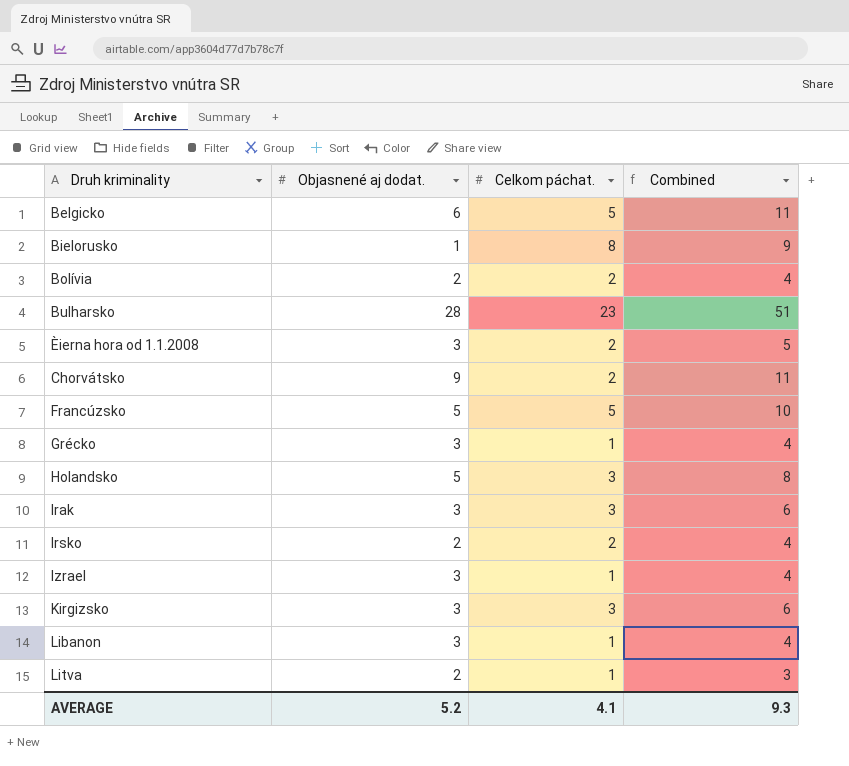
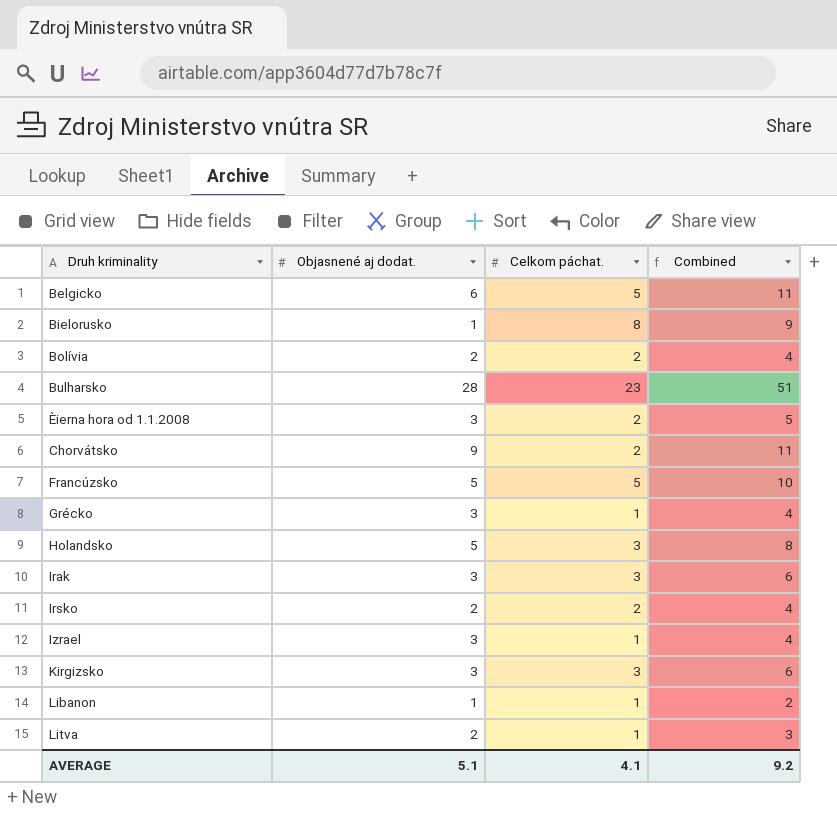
Libanon | Objasnené aj dodat.: 3 -> 1
Libanon | Combined: 4 -> 2
AVERAGE | Objasnené aj dodat.: 5.2 -> 5.1
AVERAGE | Combined: 9.3 -> 9.2

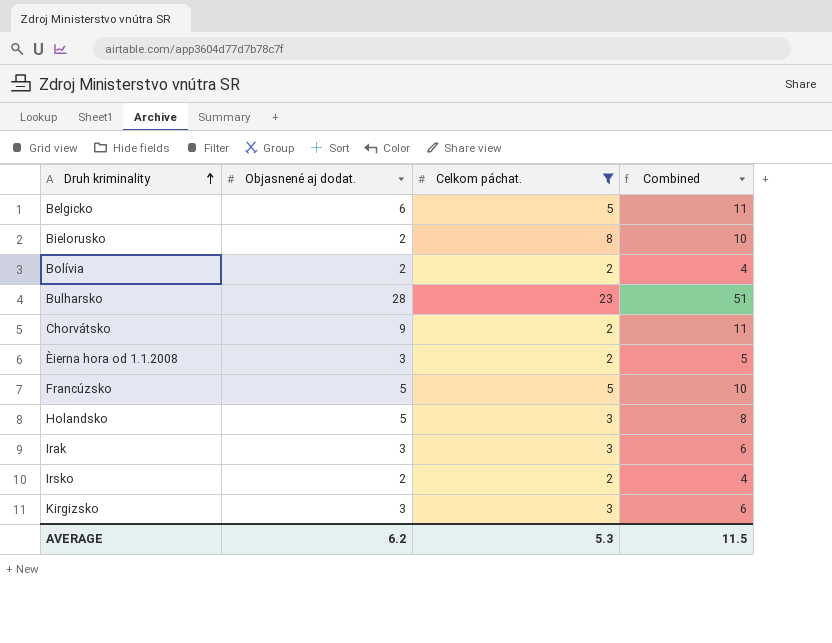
filter: none -> Celkom páchat. != 1
row order: none -> Druh kriminality ascending
Bielorusko | Objasnené aj dodat.: 1 -> 2
Bielorusko | Combined: 9 -> 10
AVERAGE | Objasnené aj dodat.: 5.1 -> 6.2
AVERAGE | Celkom páchat.: 4.1 -> 5.3
AVERAGE | Combined: 9.2 -> 11.5

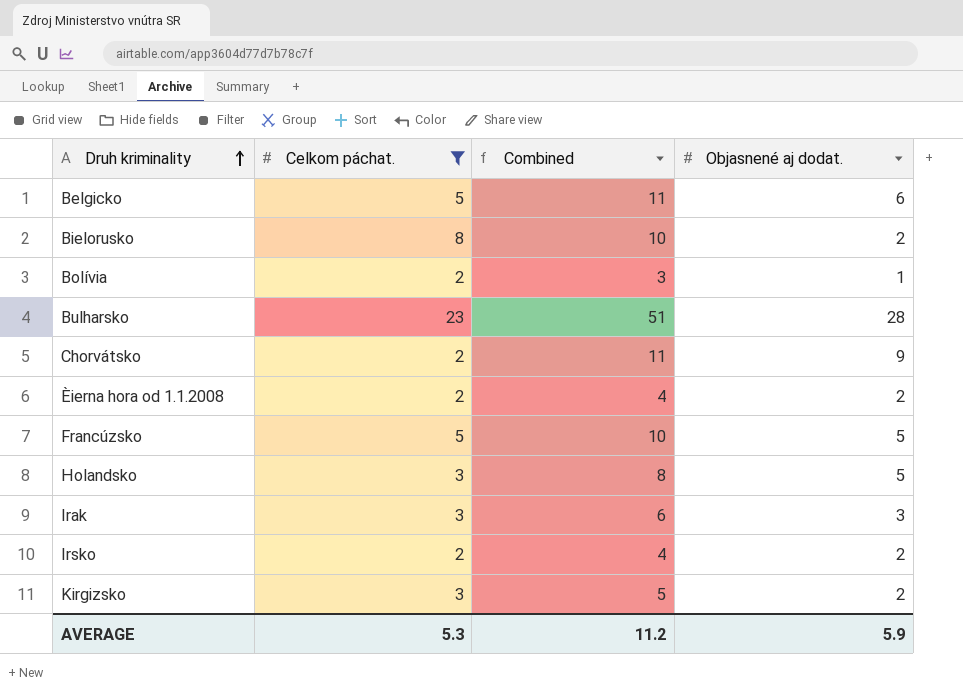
column Objasnené aj dodat. | position: 2 -> 4
Bolívia | Combined: 4 -> 3
Bolívia | Objasnené aj dodat.: 2 -> 1
Èierna hora od 1.1.2008 | Combined: 5 -> 4
Èierna hora od 1.1.2008 | Objasnené aj dodat.: 3 -> 2
Kirgizsko | Combined: 6 -> 5
Kirgizsko | Objasnené aj dodat.: 3 -> 2
AVERAGE | Combined: 11.5 -> 11.2
AVERAGE | Objasnené aj dodat.: 6.2 -> 5.9

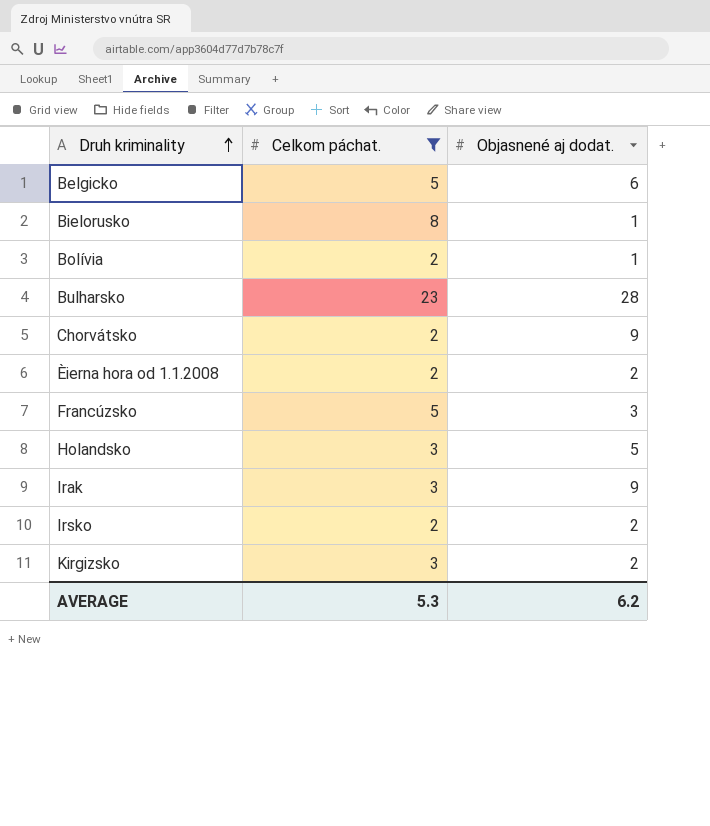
column Combined | formula: [Celkom páchat.] + [Objasnené aj dodat.] -> none
Bielorusko | Objasnené aj dodat.: 2 -> 1
Francúzsko | Objasnené aj dodat.: 5 -> 3
Irak | Objasnené aj dodat.: 3 -> 9
AVERAGE | Objasnené aj dodat.: 5.9 -> 6.2

